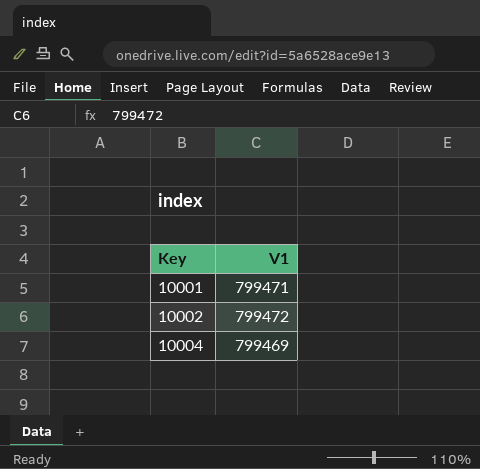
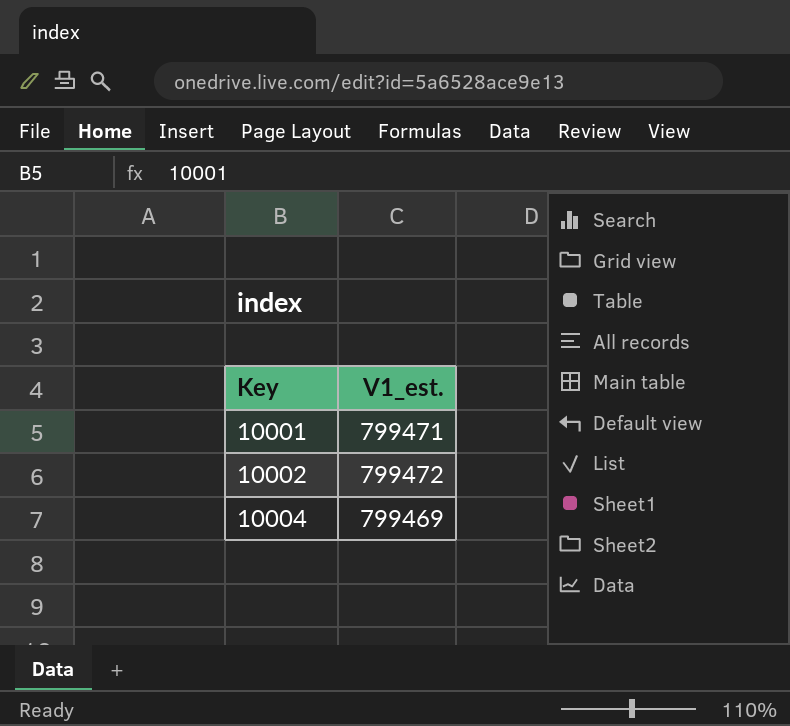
column name: V1 -> V1_est.

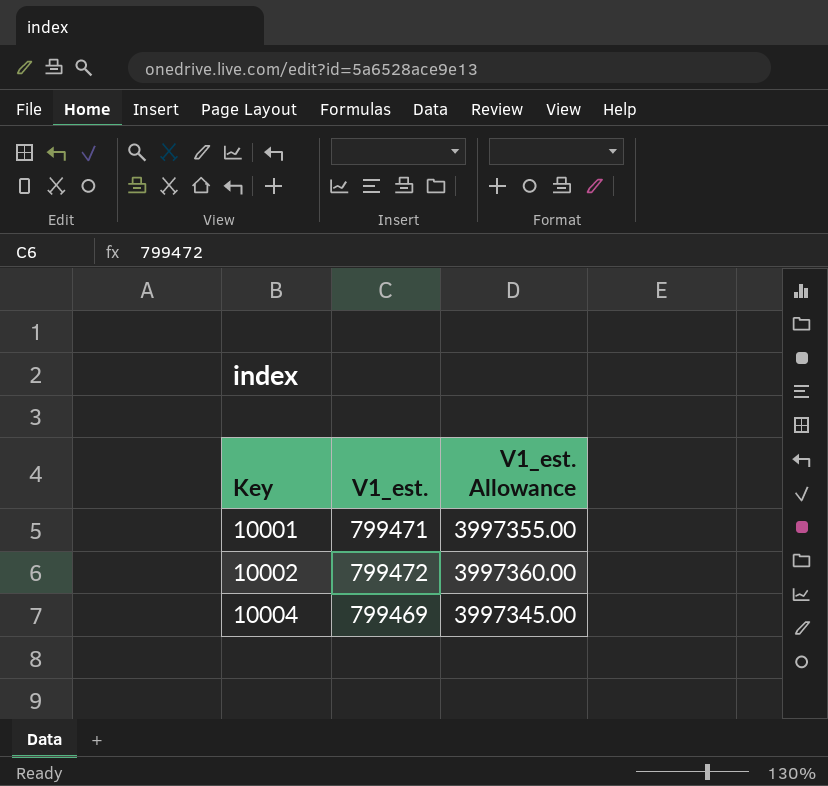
column V1_est. Allowance | formula: none -> [V1_est.] * 5

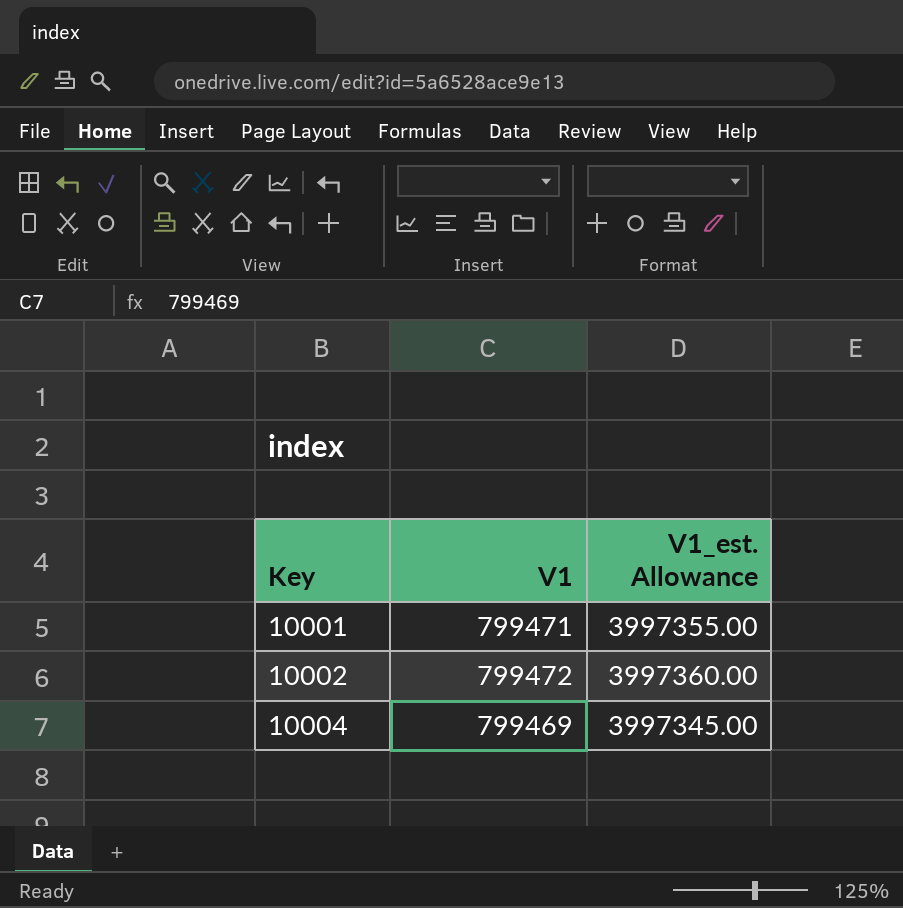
column name: V1_est. -> V1

